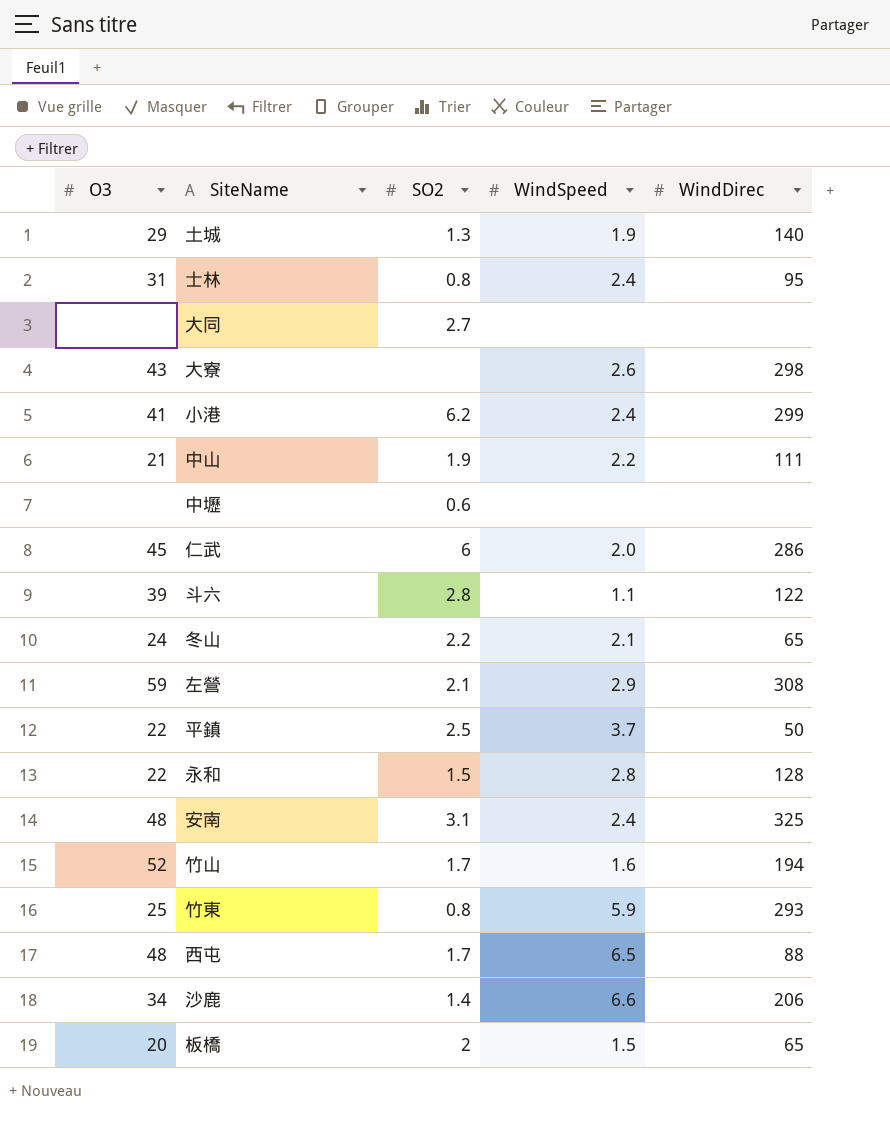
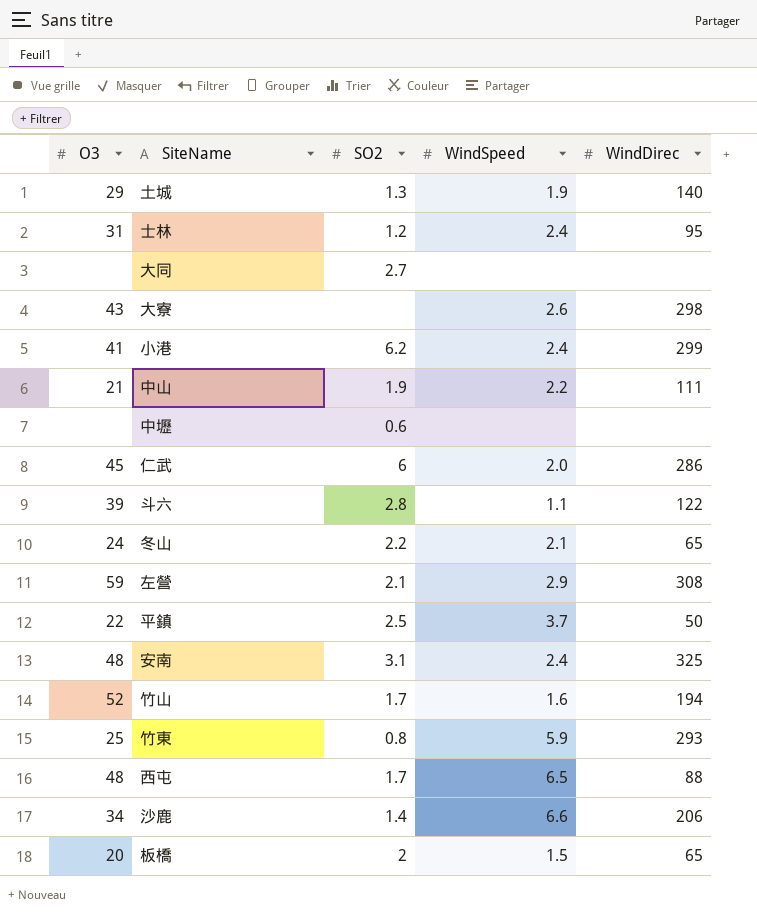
row 永和: 22 | 1.5 | 2.8 | 128 -> none
士林 | SO2: 0.8 -> 1.2

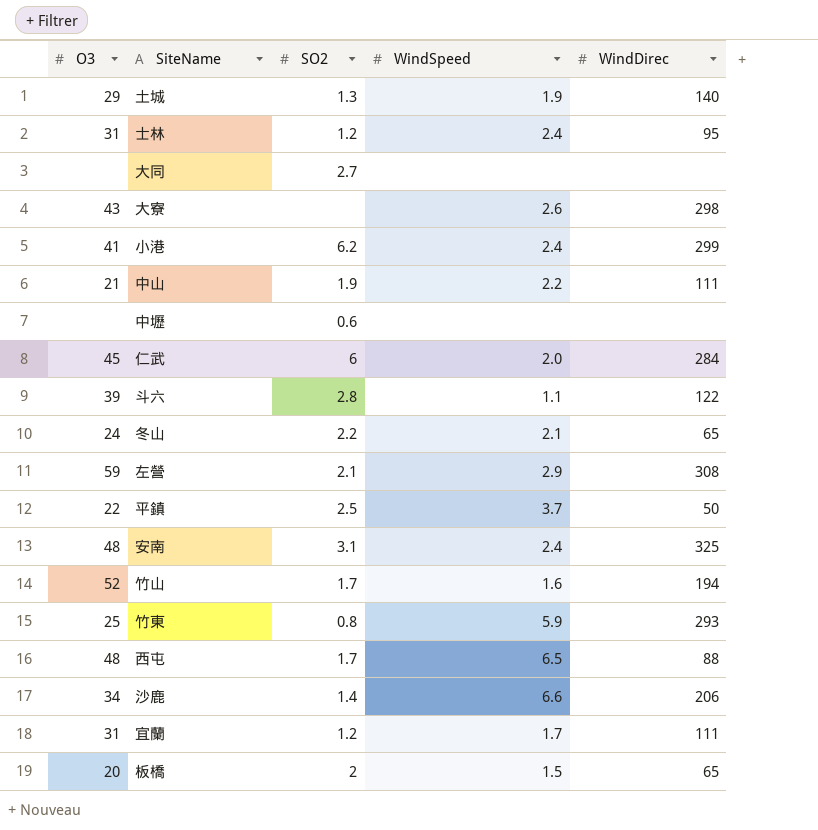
仁武 | WindDirec: 286 -> 284
row 宜蘭: none -> 31 | 1.2 | 1.7 | 111

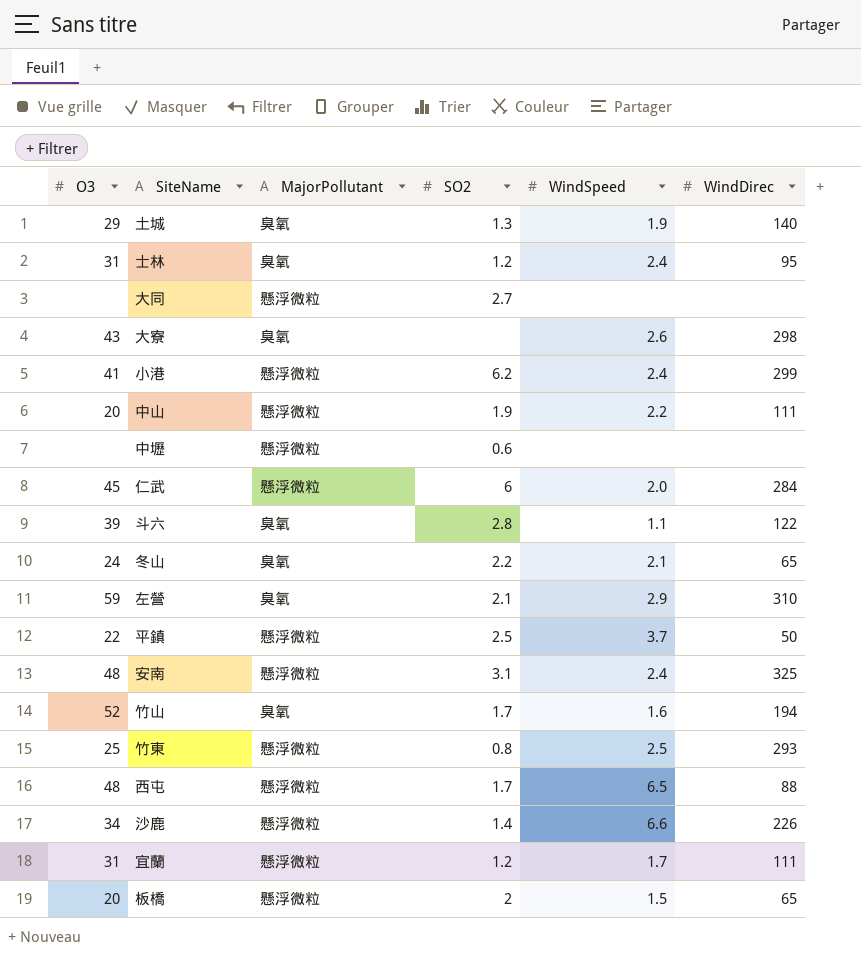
column MajorPollutant | position: none -> 3
中山 | O3: 21 -> 20
左營 | WindDirec: 308 -> 310
竹東 | WindSpeed: 5.9 -> 2.5
沙鹿 | WindDirec: 206 -> 226

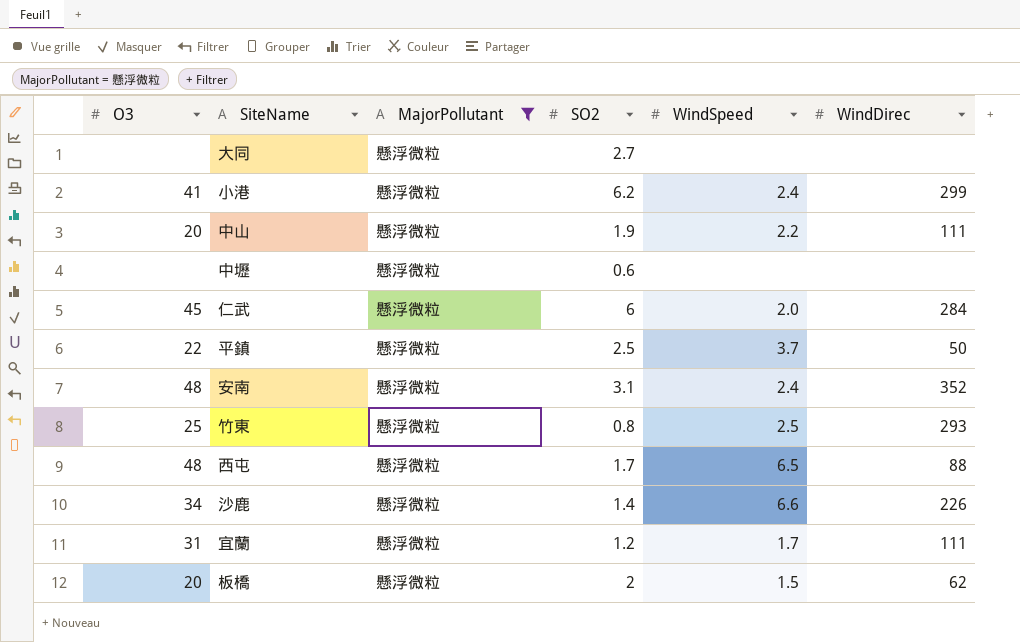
filter: none -> MajorPollutant = 懸浮微粒
安南 | WindDirec: 325 -> 352
板橋 | WindDirec: 65 -> 62

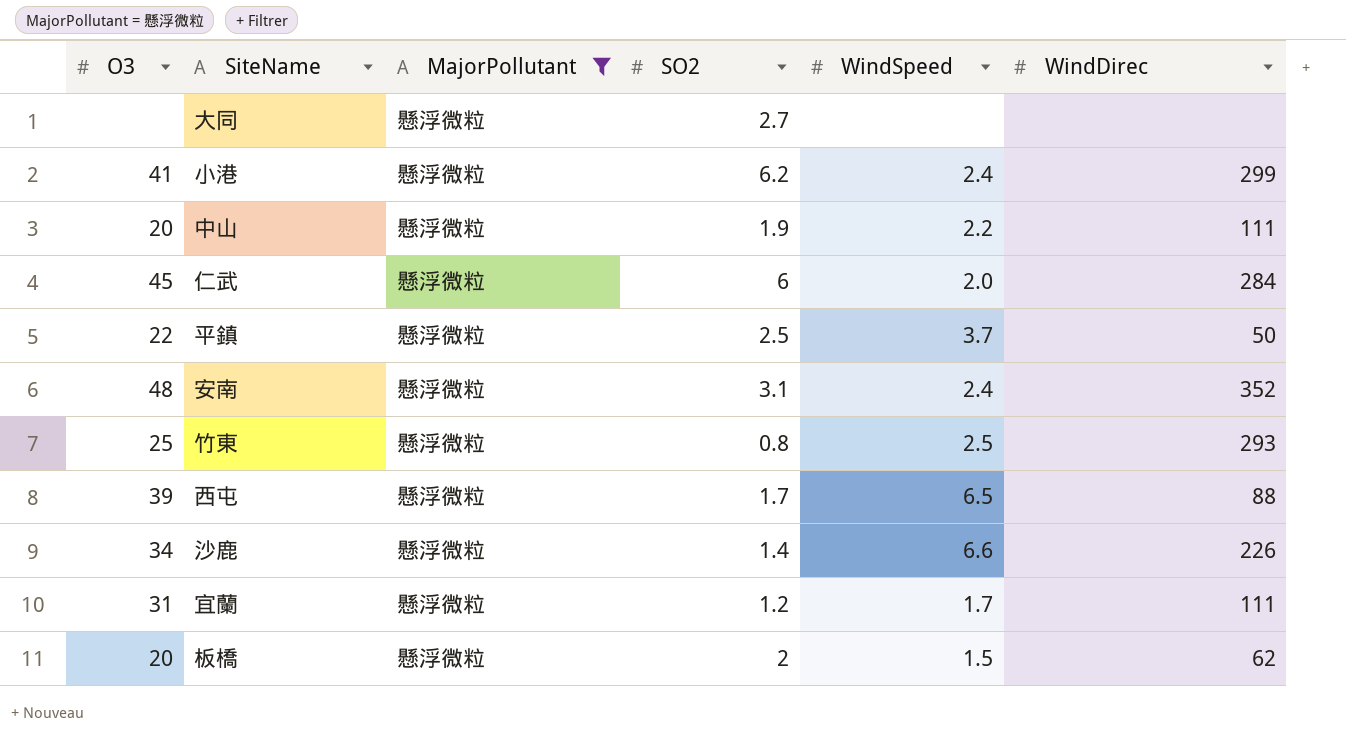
row 中壢: none | 懸浮微粒 | 0.6 | none | none -> none
西屯 | O3: 48 -> 39

